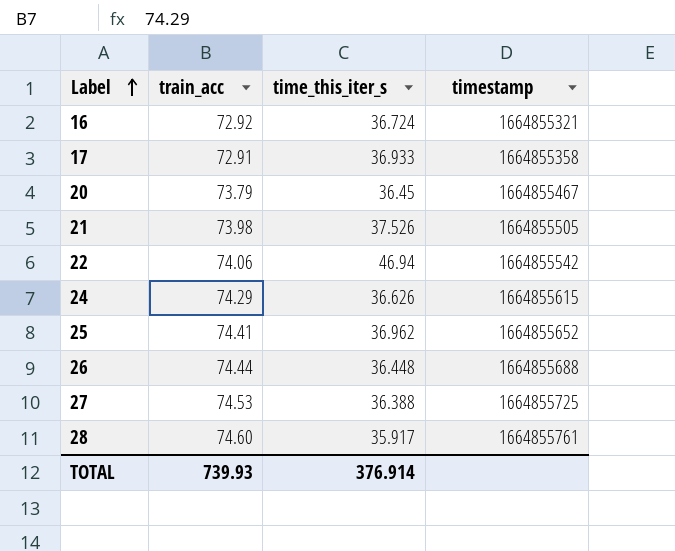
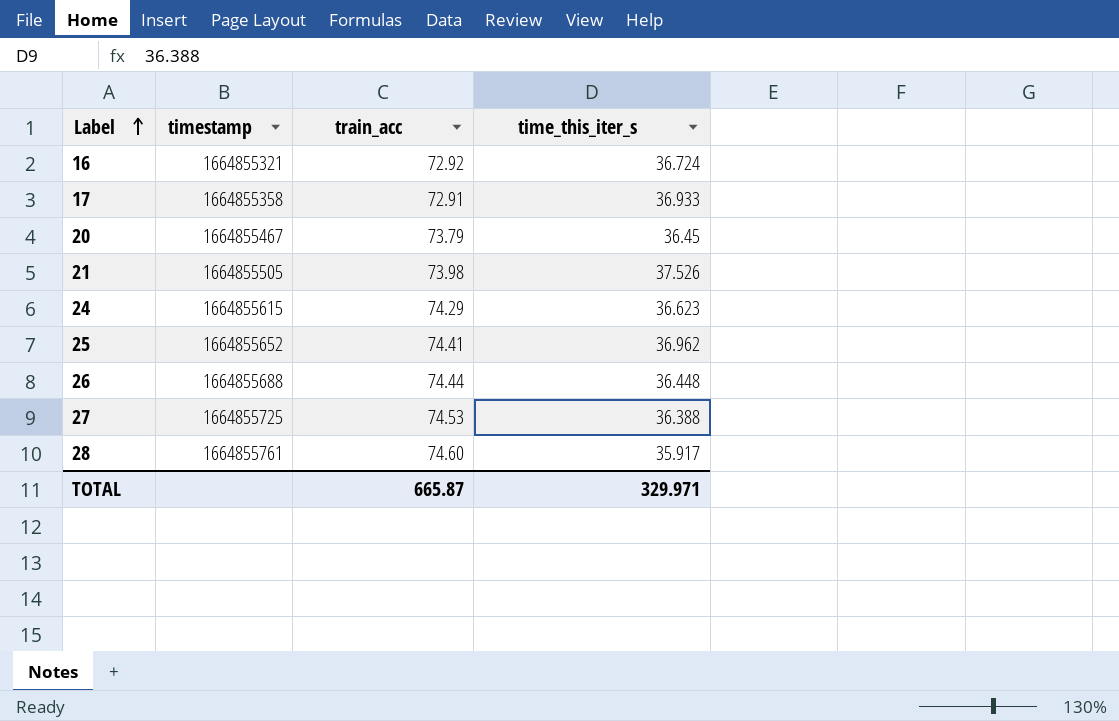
column timestamp | position: 4 -> 2
row 22: 74.06 | 46.94 | 1664855542 -> none
24 | time_this_iter_s: 36.626 -> 36.623
TOTAL | train_acc: 739.93 -> 665.87
TOTAL | time_this_iter_s: 376.914 -> 329.971

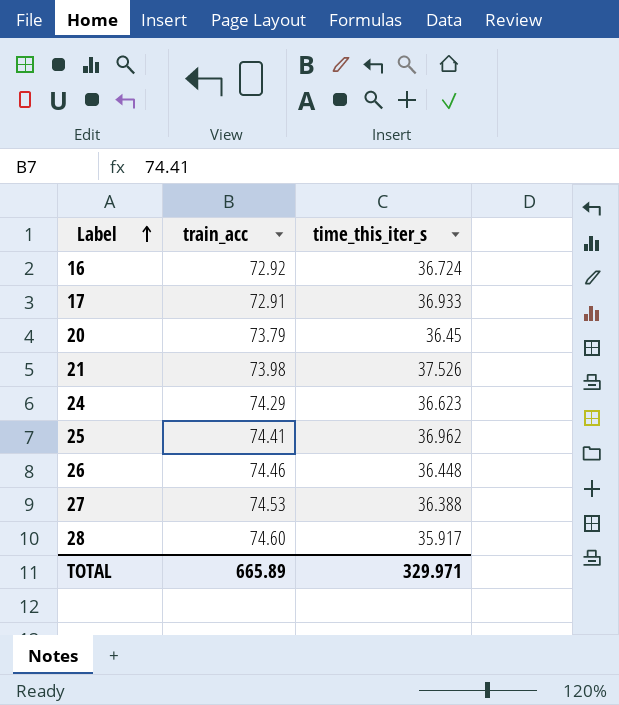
column timestamp | position: 2 -> none
26 | train_acc: 74.44 -> 74.46
TOTAL | train_acc: 665.87 -> 665.89

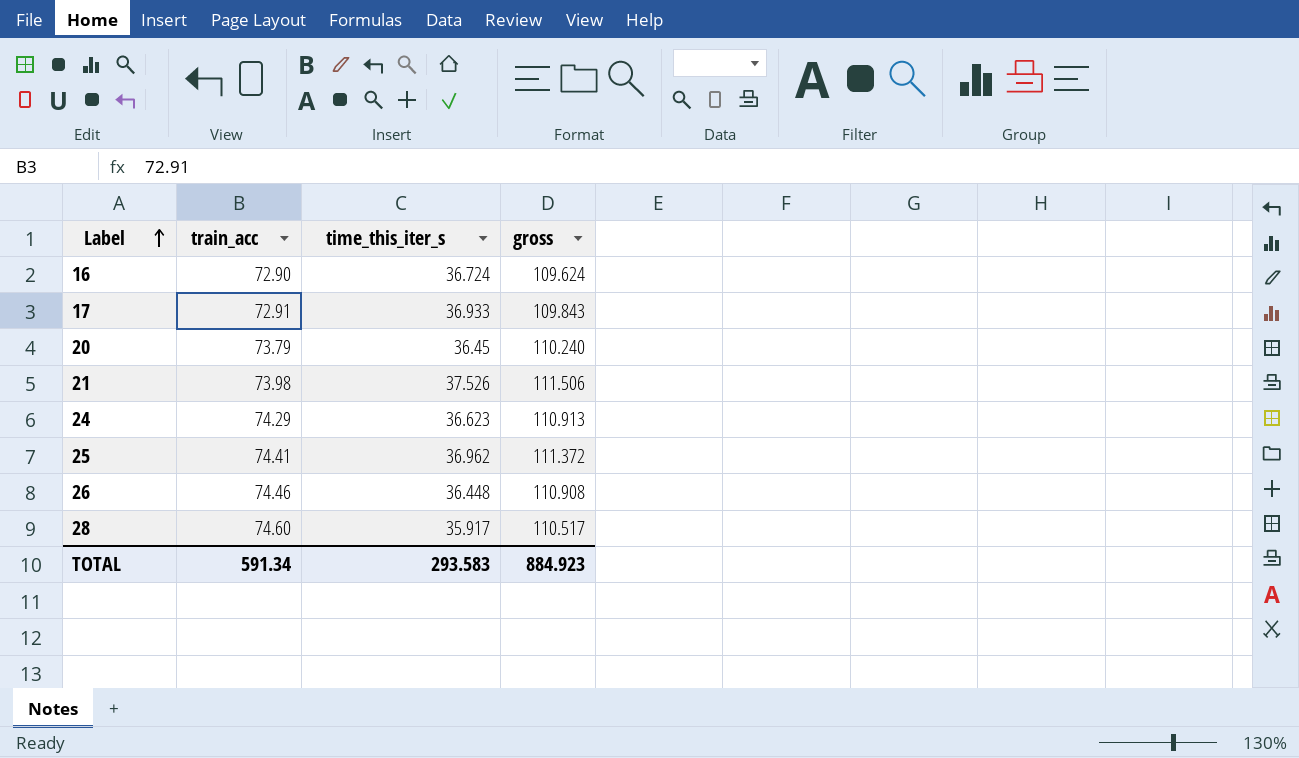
column gross | formula: none -> [train_acc] + [time_this_iter_s]
row 27: 74.53 | 36.388 -> none
16 | train_acc: 72.92 -> 72.90
TOTAL | train_acc: 665.89 -> 591.34
TOTAL | time_this_iter_s: 329.971 -> 293.583

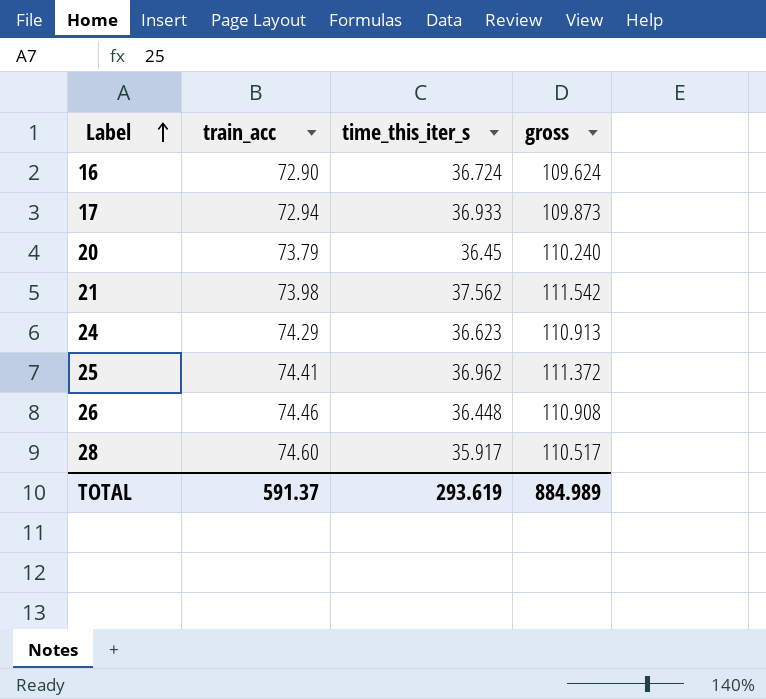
17 | train_acc: 72.91 -> 72.94
17 | gross: 109.843 -> 109.873
21 | time_this_iter_s: 37.526 -> 37.562
21 | gross: 111.506 -> 111.542
TOTAL | train_acc: 591.34 -> 591.37
TOTAL | time_this_iter_s: 293.583 -> 293.619
TOTAL | gross: 884.923 -> 884.989

